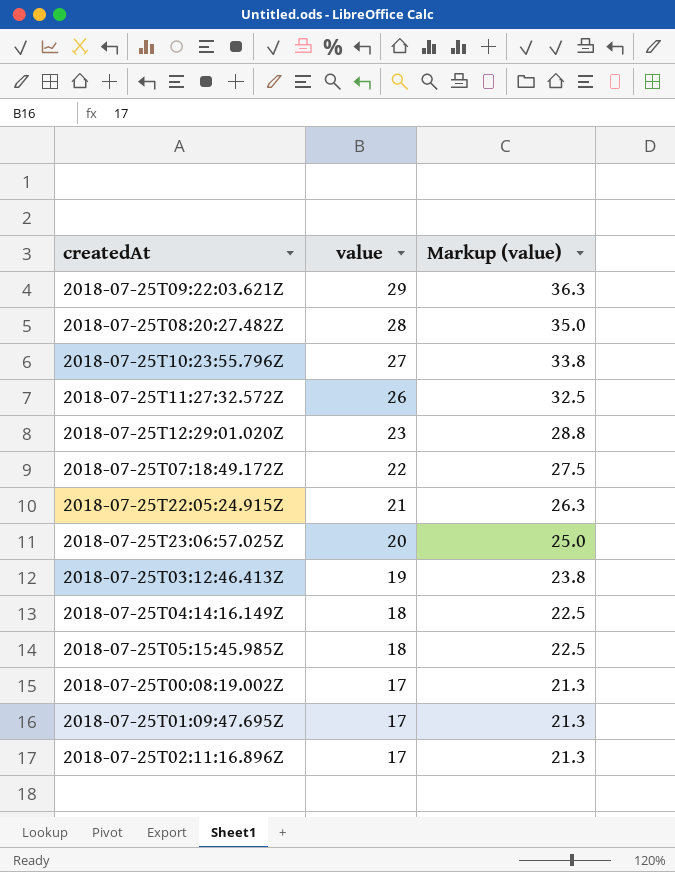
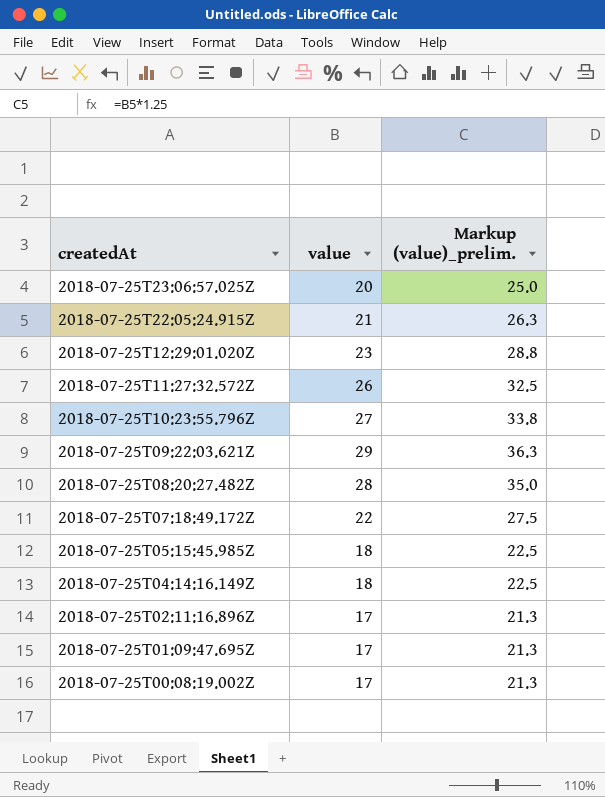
row order: value descending -> createdAt descending
column name: Markup (value) -> Markup (value)_prelim.
row 2018-07-25T03:12:46.413Z: 19 | 23.8 -> none

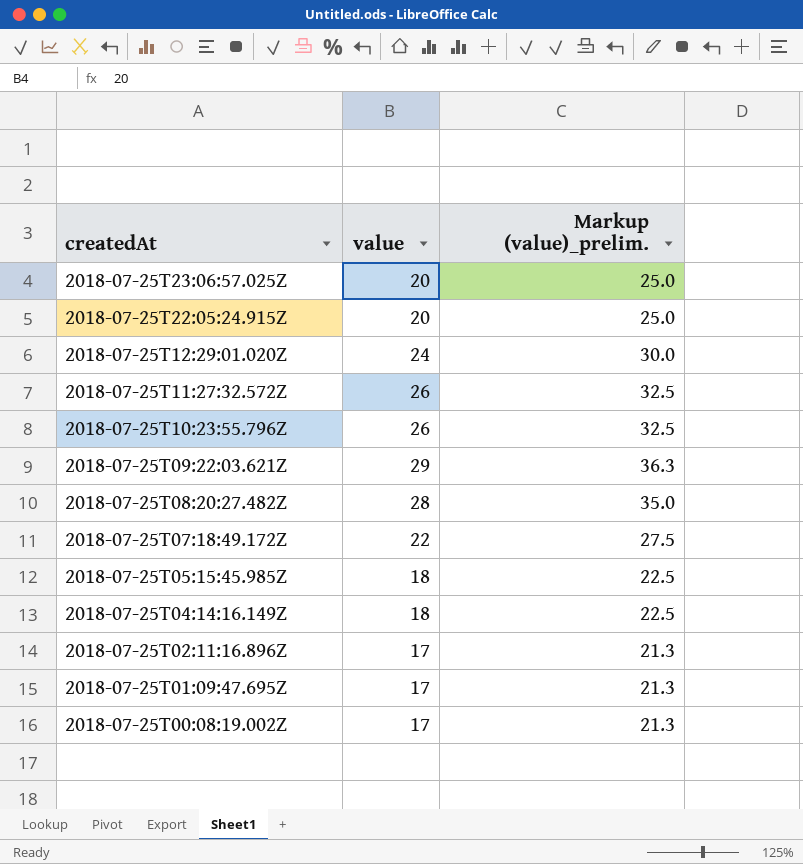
2018-07-25T22:05:24.915Z | value: 21 -> 20
2018-07-25T22:05:24.915Z | Markup (value)_prelim.: 26.3 -> 25.0
2018-07-25T12:29:01.020Z | value: 23 -> 24
2018-07-25T12:29:01.020Z | Markup (value)_prelim.: 28.8 -> 30.0
2018-07-25T10:23:55.796Z | value: 27 -> 26
2018-07-25T10:23:55.796Z | Markup (value)_prelim.: 33.8 -> 32.5

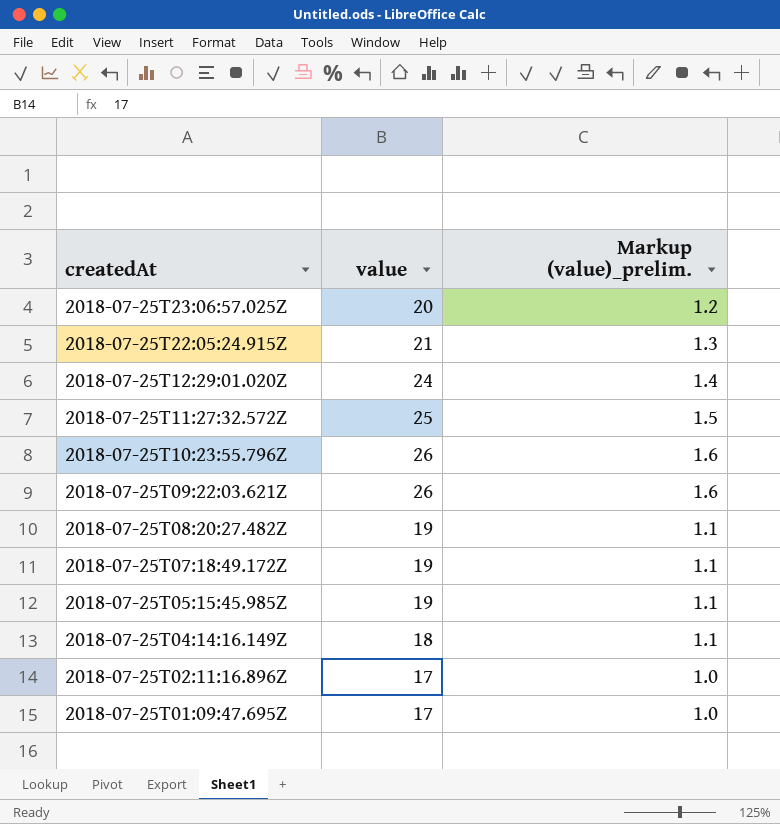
column Markup (value)_prelim. | formula: [value] * 1.25 -> [value] * 0.06
row 2018-07-25T00:08:19.002Z: 17 | 21.3 -> none
2018-07-25T22:05:24.915Z | value: 20 -> 21
2018-07-25T11:27:32.572Z | value: 26 -> 25
2018-07-25T09:22:03.621Z | value: 29 -> 26
2018-07-25T08:20:27.482Z | value: 28 -> 19
2018-07-25T07:18:49.172Z | value: 22 -> 19
2018-07-25T05:15:45.985Z | value: 18 -> 19

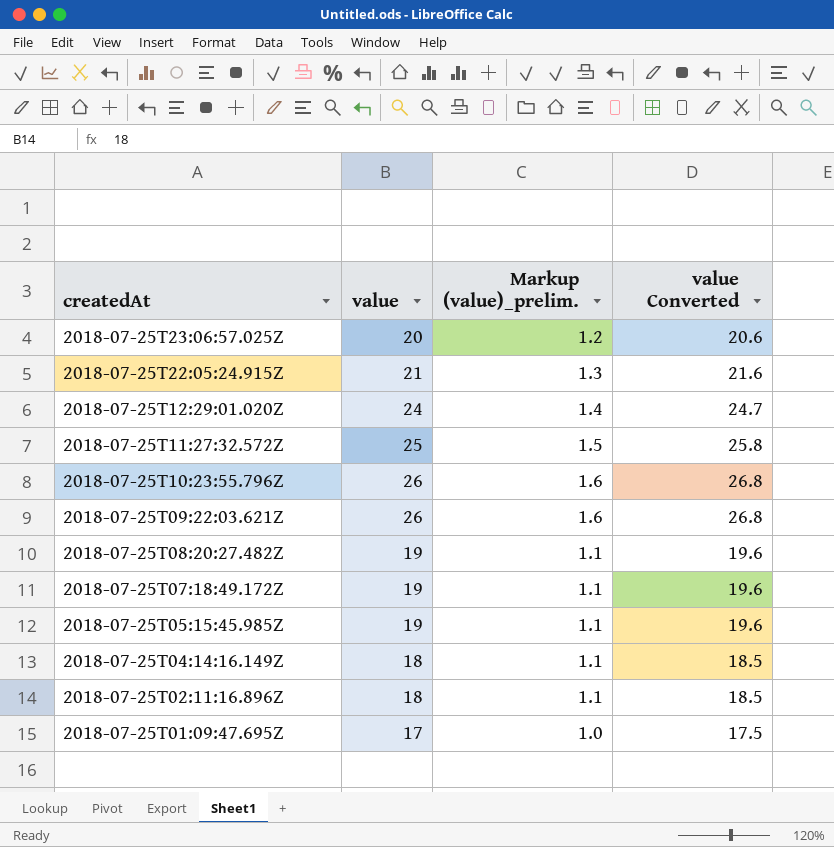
column value Converted | formula: none -> [value] * 1.03
2018-07-25T02:11:16.896Z | value: 17 -> 18
2018-07-25T02:11:16.896Z | Markup (value)_prelim.: 1.0 -> 1.1

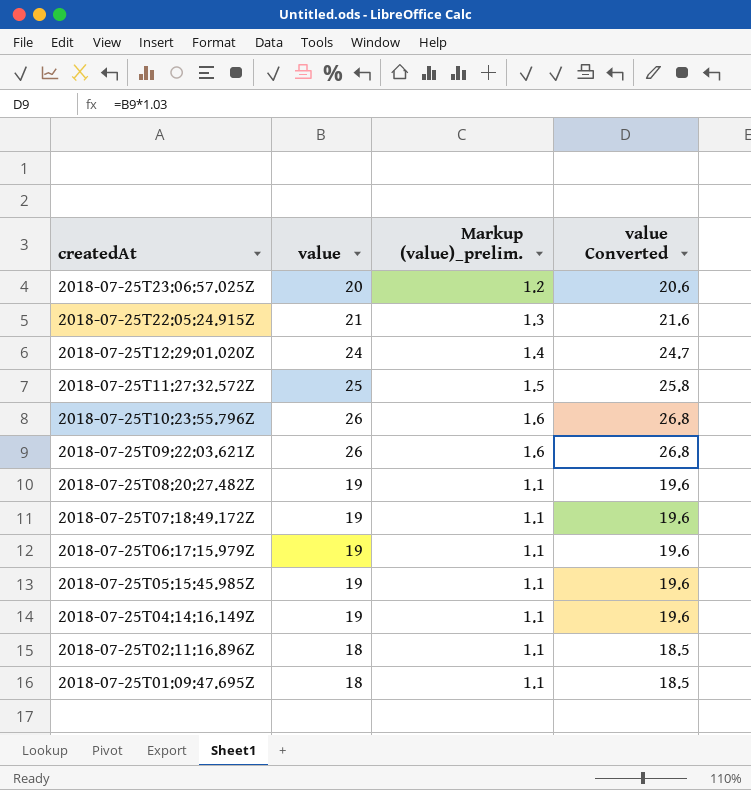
row 2018-07-25T06:17:15.979Z: none -> 19 | 1.1 | 19.6
2018-07-25T04:14:16.149Z | value: 18 -> 19
2018-07-25T04:14:16.149Z | value Converted: 18.5 -> 19.6
2018-07-25T01:09:47.695Z | value: 17 -> 18
2018-07-25T01:09:47.695Z | Markup (value)_prelim.: 1.0 -> 1.1
2018-07-25T01:09:47.695Z | value Converted: 17.5 -> 18.5

